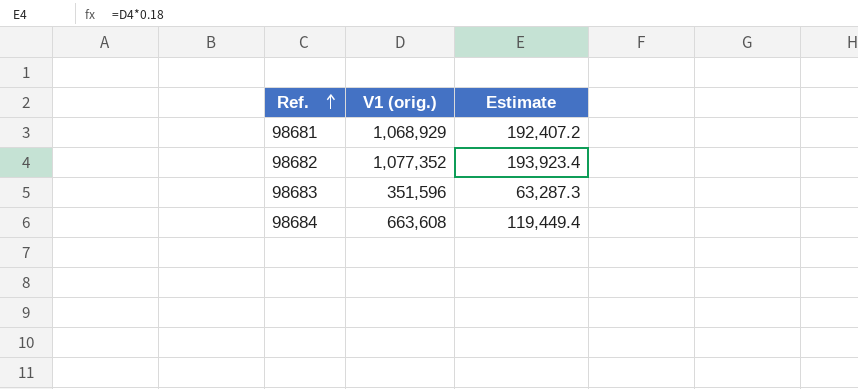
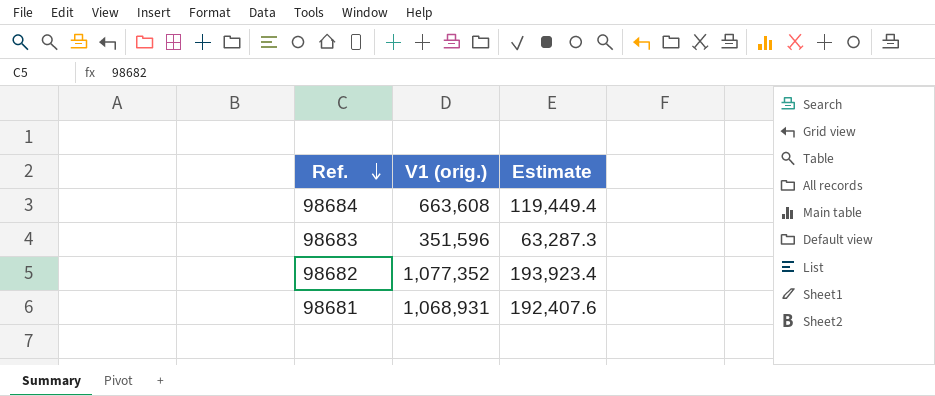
row order: Ref. ascending -> Ref. descending
98681 | V1 (orig.): 1,068,929 -> 1,068,931
98681 | Estimate: 192,407.2 -> 192,407.6

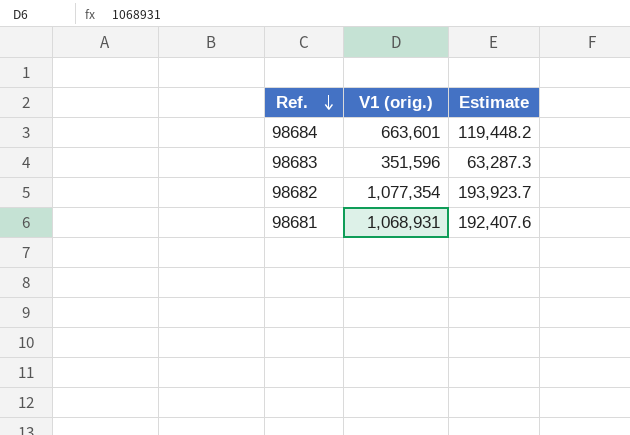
98684 | V1 (orig.): 663,608 -> 663,601
98684 | Estimate: 119,449.4 -> 119,448.2
98682 | V1 (orig.): 1,077,352 -> 1,077,354
98682 | Estimate: 193,923.4 -> 193,923.7

